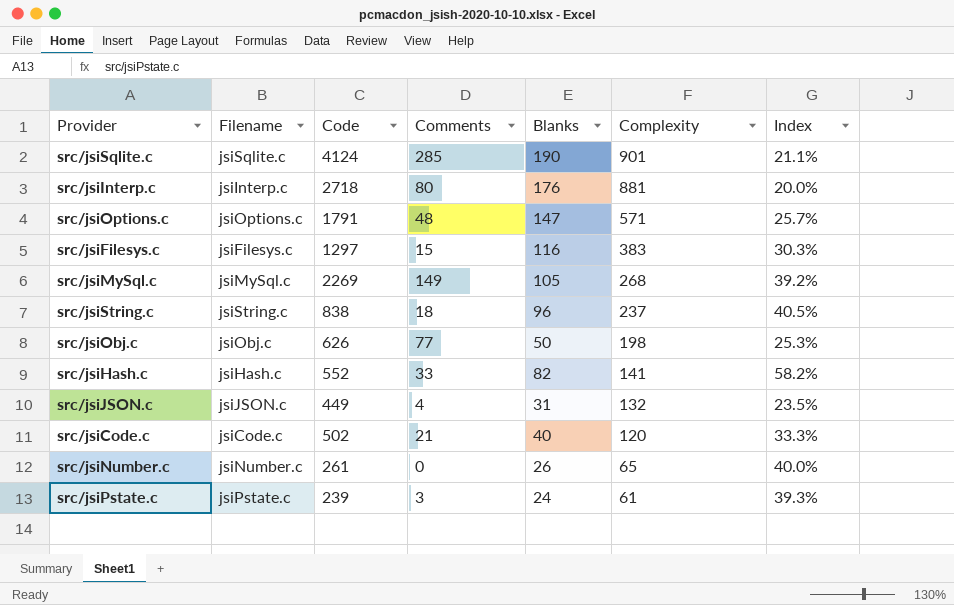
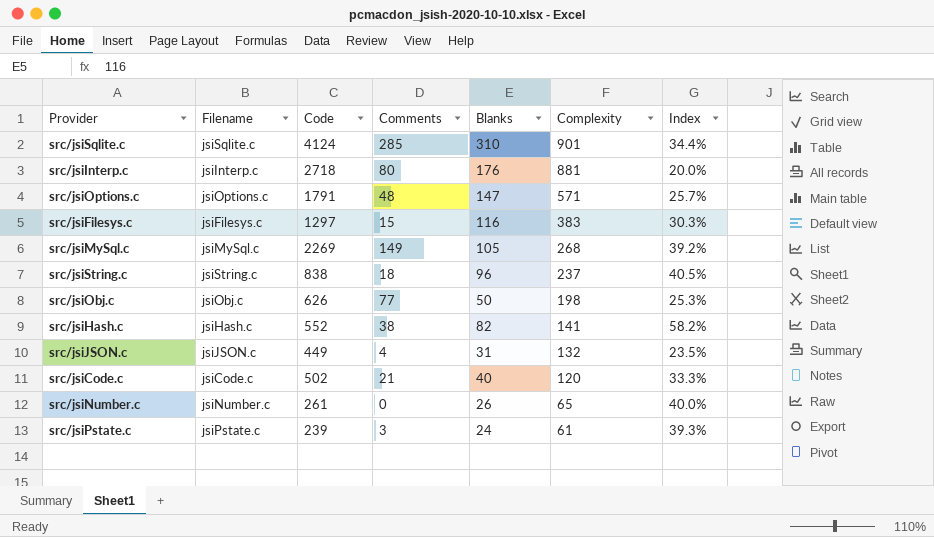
src/jsiSqlite.c | Blanks: 190 -> 310
src/jsiSqlite.c | Index: 21.1% -> 34.4%
src/jsiHash.c | Comments: 33 -> 38

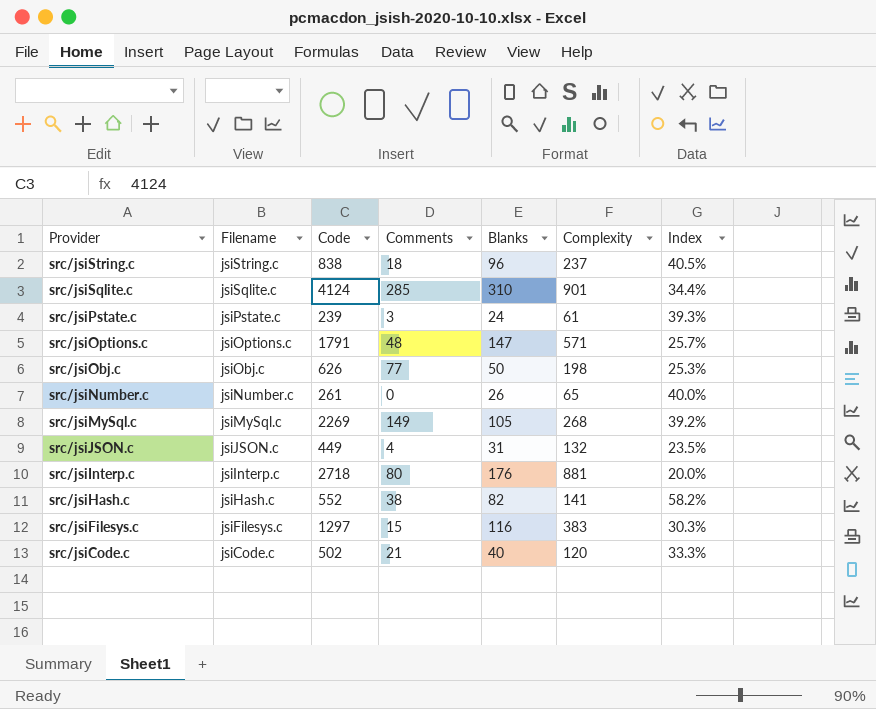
row order: Complexity descending -> Provider descending

